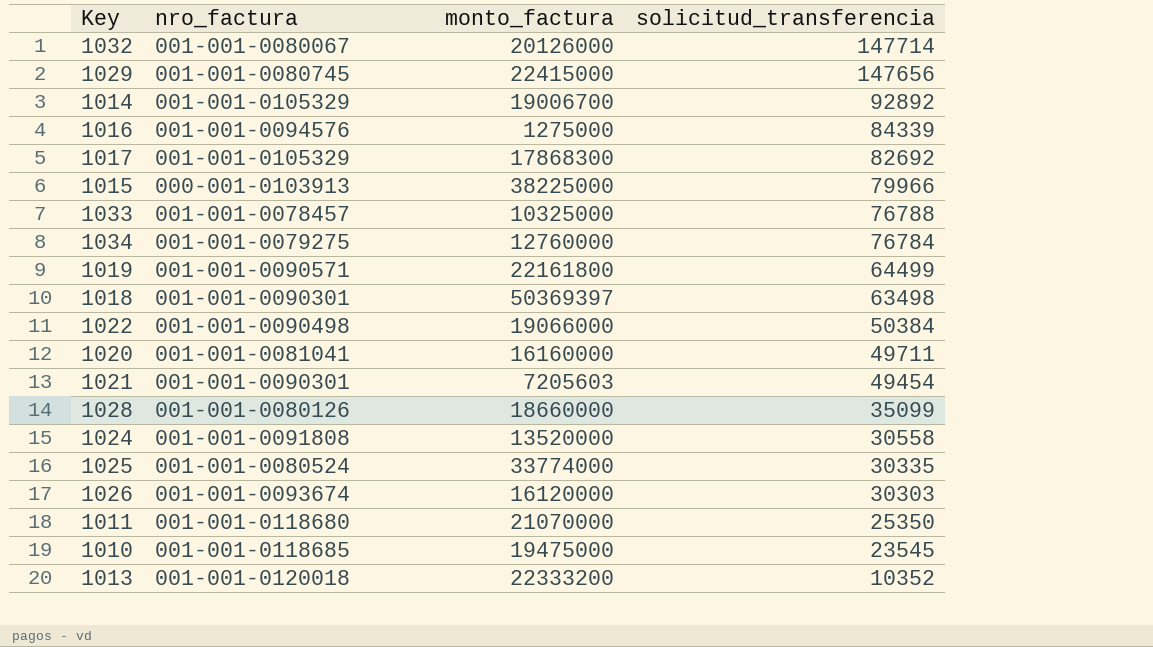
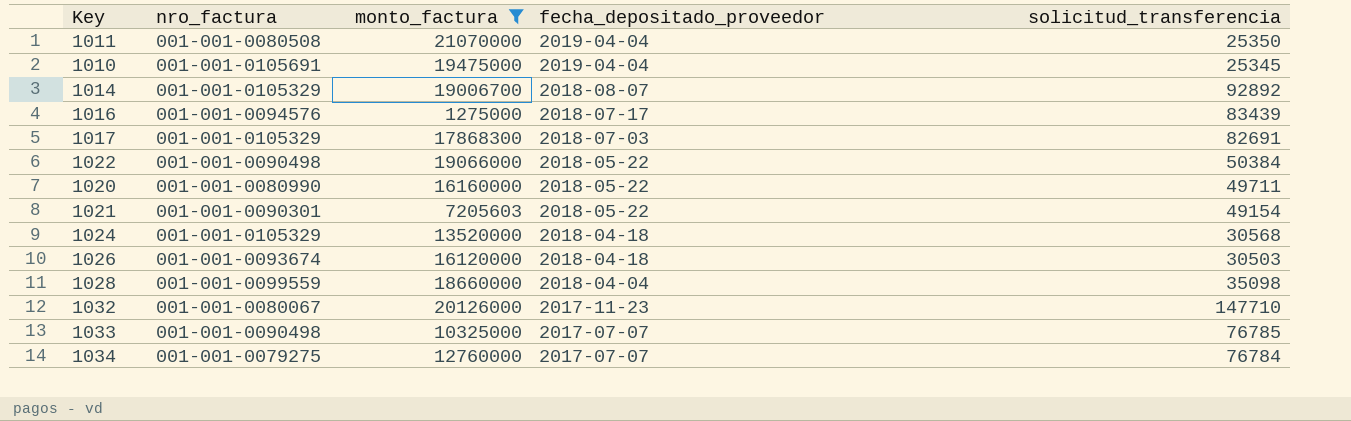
filter: none -> monto_factura <= 21070000
row order: solicitud_transferencia descending -> fecha_depositado_proveedor descending
column fecha_depositado_proveedor | position: none -> 4
1011 | nro_factura: 001-001-0118680 -> 001-001-0080508
1010 | nro_factura: 001-001-0118685 -> 001-001-0105691
1010 | solicitud_transferencia: 23545 -> 25345
1016 | solicitud_transferencia: 84339 -> 83439
1017 | solicitud_transferencia: 82692 -> 82691
1020 | nro_factura: 001-001-0081041 -> 001-001-0080990
1021 | solicitud_transferencia: 49454 -> 49154
1024 | nro_factura: 001-001-0091808 -> 001-001-0105329
1024 | solicitud_transferencia: 30558 -> 30568
1026 | solicitud_transferencia: 30303 -> 30503
1028 | nro_factura: 001-001-0080126 -> 001-001-0099559
1028 | solicitud_transferencia: 35099 -> 35098
1032 | solicitud_transferencia: 147714 -> 147710
1033 | nro_factura: 001-001-0078457 -> 001-001-0090498
1033 | solicitud_transferencia: 76788 -> 76785

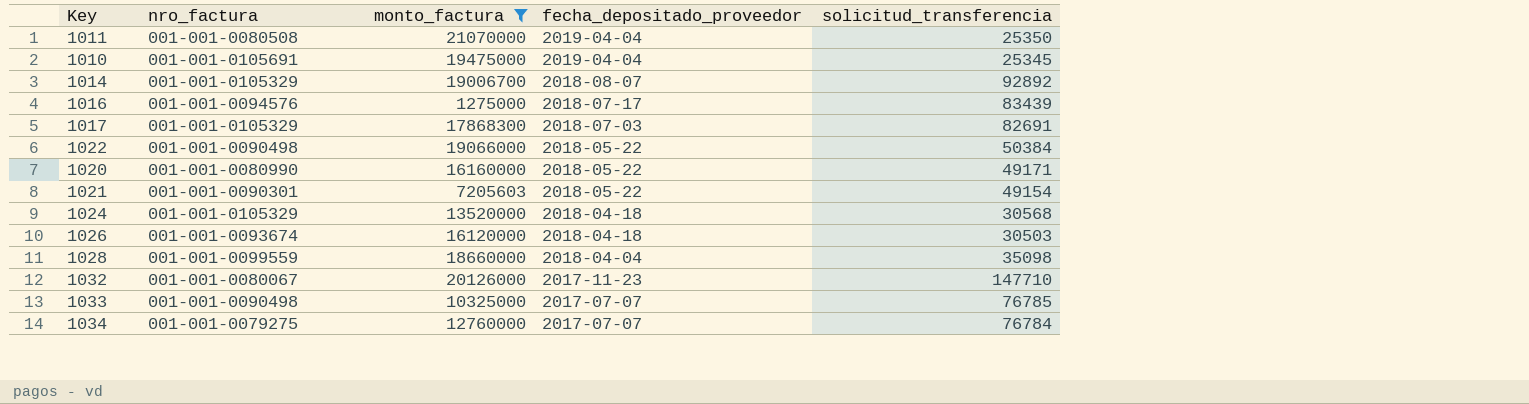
1020 | solicitud_transferencia: 49711 -> 49171

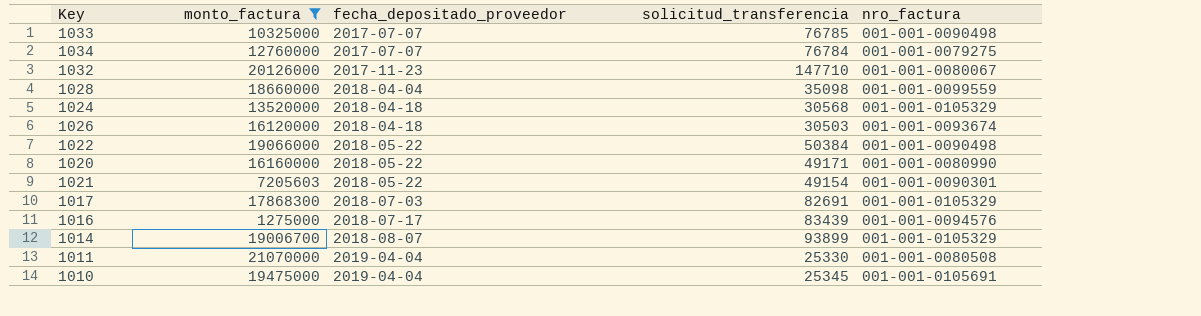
row order: fecha_depositado_proveedor descending -> fecha_depositado_proveedor ascending
column nro_factura | position: 2 -> 5
1014 | solicitud_transferencia: 92892 -> 93899
1011 | solicitud_transferencia: 25350 -> 25330

